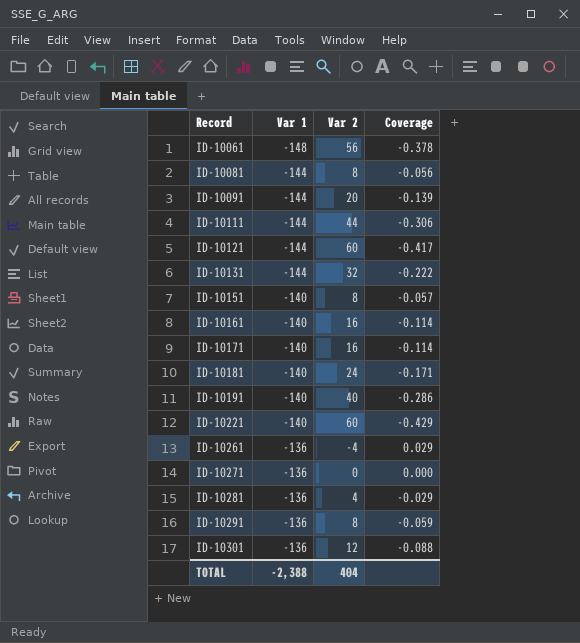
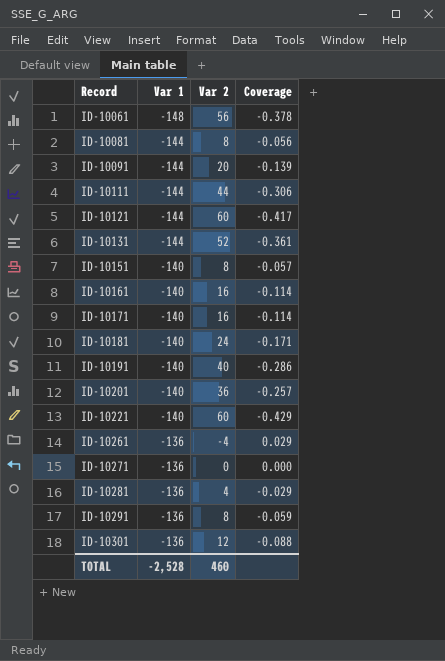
ID-10131 | Var 2: 32 -> 52
ID-10131 | Coverage: -0.222 -> -0.361
row ID-10201: none -> -140 | 36 | -0.257
TOTAL | Var 1: -2,388 -> -2,528
TOTAL | Var 2: 404 -> 460

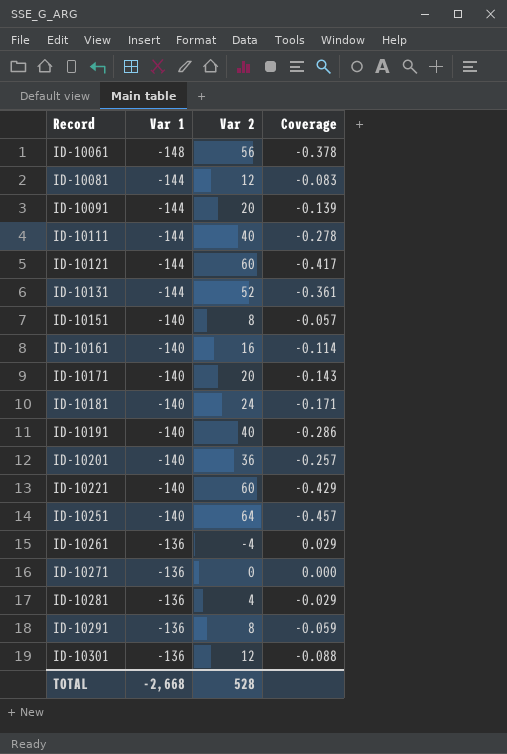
ID-10081 | Var 2: 8 -> 12
ID-10081 | Coverage: -0.056 -> -0.083
ID-10111 | Var 2: 44 -> 40
ID-10111 | Coverage: -0.306 -> -0.278
ID-10171 | Var 2: 16 -> 20
ID-10171 | Coverage: -0.114 -> -0.143
row ID-10251: none -> -140 | 64 | -0.457
TOTAL | Var 1: -2,528 -> -2,668
TOTAL | Var 2: 460 -> 528

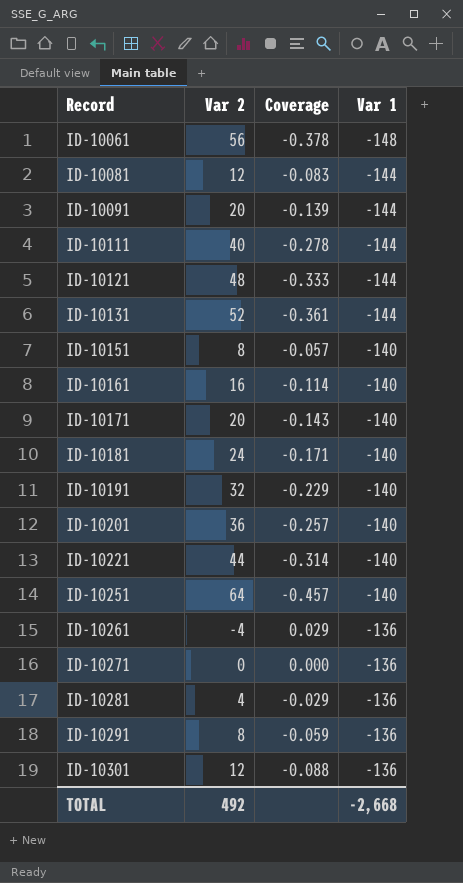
column Var 1 | position: 2 -> 4
ID-10121 | Var 2: 60 -> 48
ID-10121 | Coverage: -0.417 -> -0.333
ID-10191 | Var 2: 40 -> 32
ID-10191 | Coverage: -0.286 -> -0.229
ID-10221 | Var 2: 60 -> 44
ID-10221 | Coverage: -0.429 -> -0.314
TOTAL | Var 2: 528 -> 492

